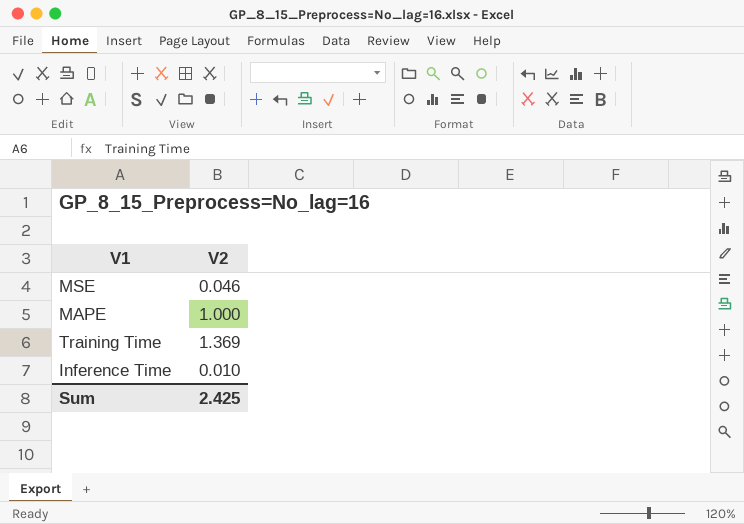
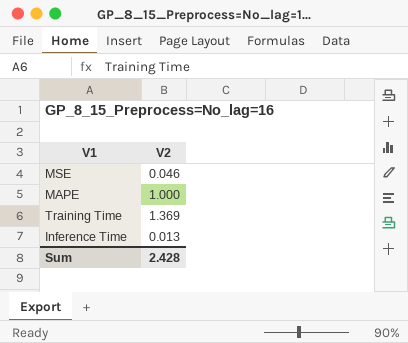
Inference Time | V2: 0.010 -> 0.013
Sum | V2: 2.425 -> 2.428

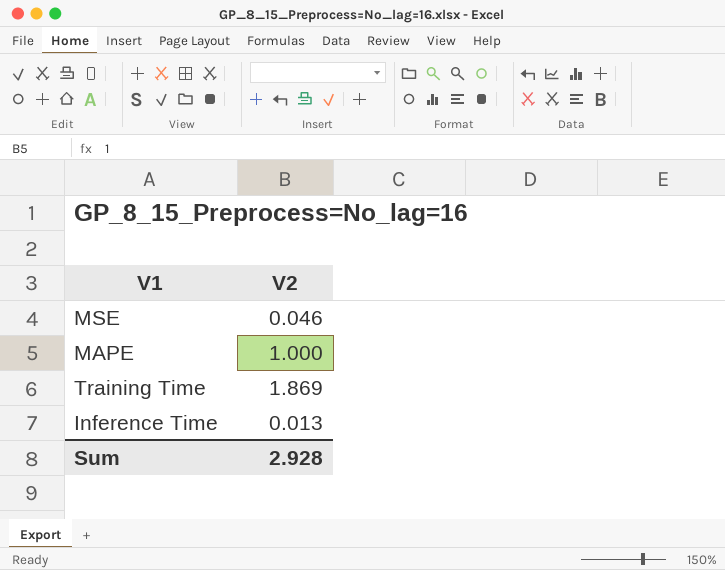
Training Time | V2: 1.369 -> 1.869
Sum | V2: 2.428 -> 2.928

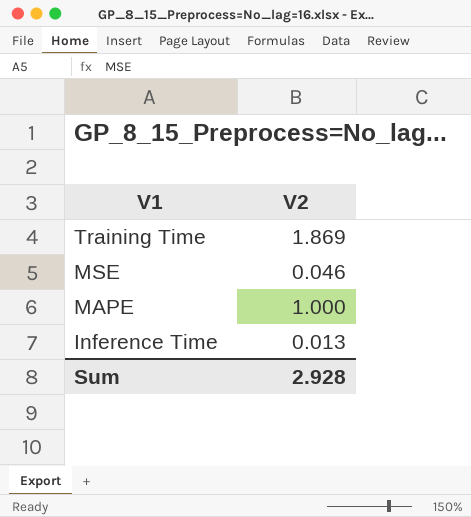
row order: none -> V1 descending

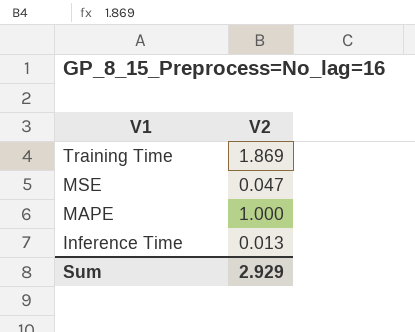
MSE | V2: 0.046 -> 0.047
Sum | V2: 2.928 -> 2.929

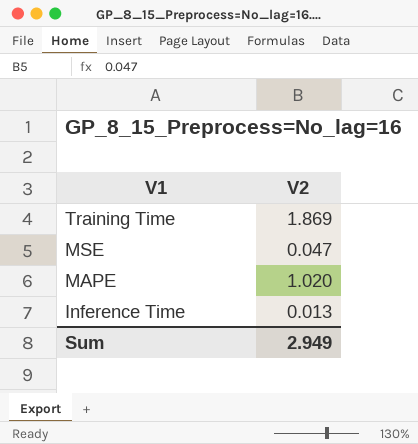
MAPE | V2: 1.000 -> 1.020
Sum | V2: 2.929 -> 2.949

